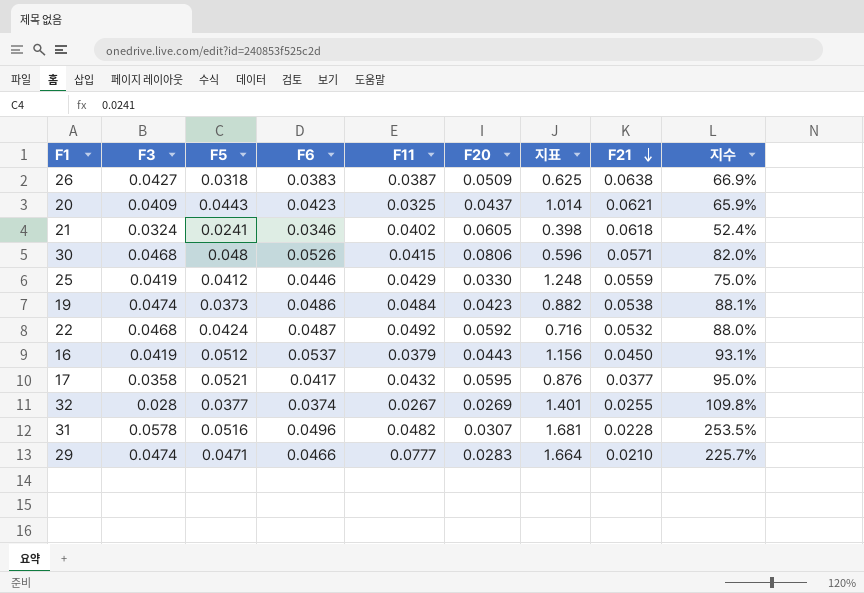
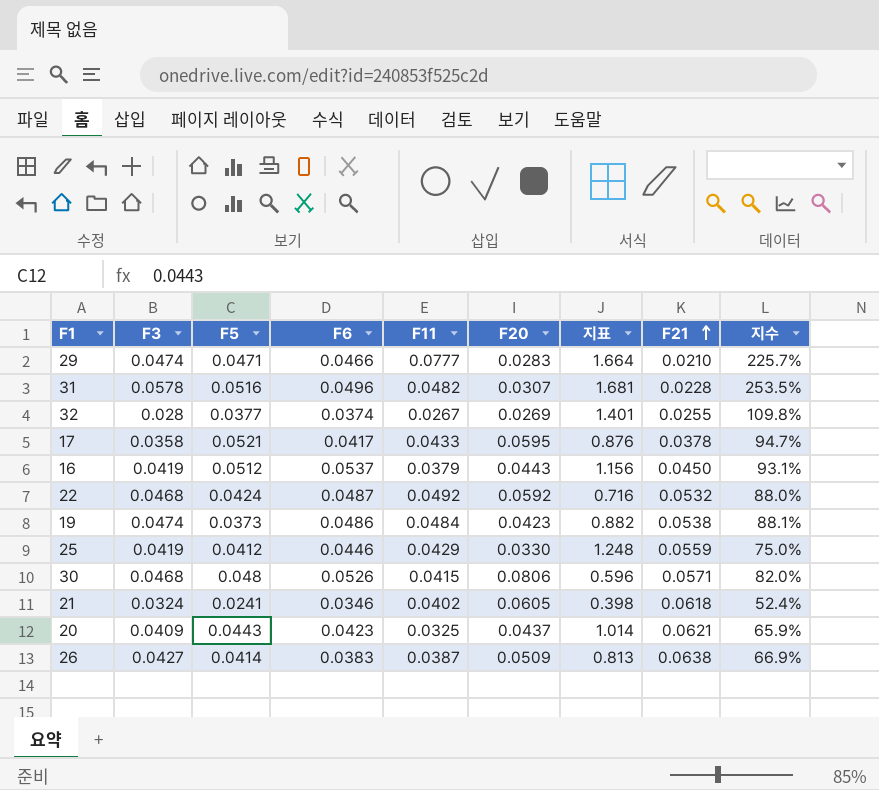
row order: F21 descending -> F21 ascending
17 | F11: 0.0432 -> 0.0433
17 | F21: 0.0377 -> 0.0378
17 | 지수: 95.0% -> 94.7%
26 | F5: 0.0318 -> 0.0414
26 | 지표: 0.625 -> 0.813

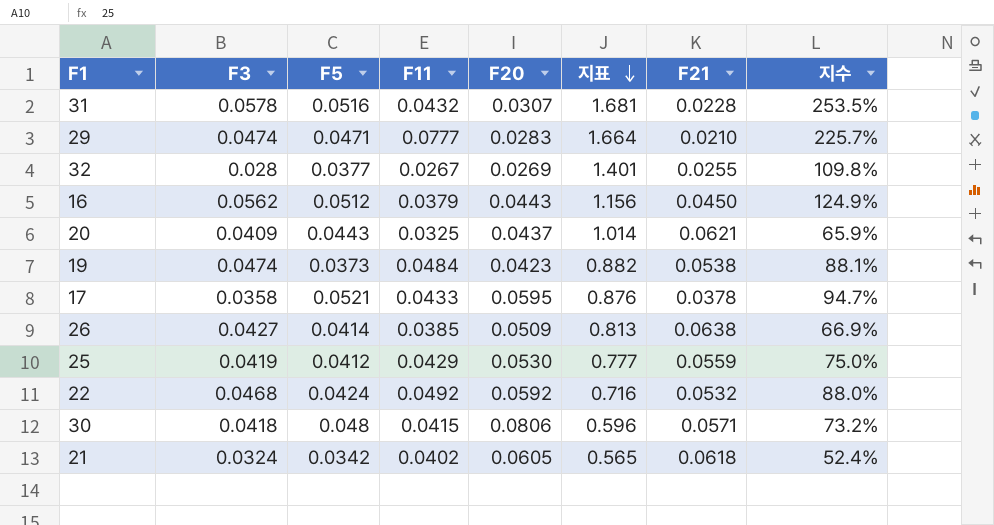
row order: F21 ascending -> 지표 descending
column F6 | position: 4 -> none
31 | F11: 0.0482 -> 0.0432
16 | F3: 0.0419 -> 0.0562
16 | 지수: 93.1% -> 124.9%
26 | F11: 0.0387 -> 0.0385
25 | F20: 0.0330 -> 0.0530
25 | 지표: 1.248 -> 0.777
30 | F3: 0.0468 -> 0.0418
30 | 지수: 82.0% -> 73.2%
21 | F5: 0.0241 -> 0.0342
21 | 지표: 0.398 -> 0.565

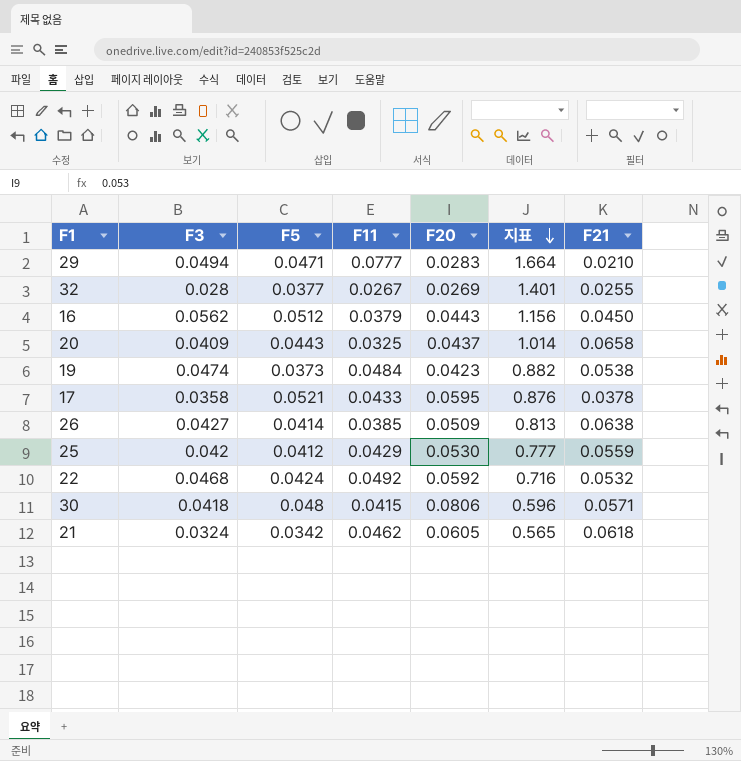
column 지수 | formula: [F3] / [F21] -> none
row 31: 0.0578 | 0.0516 | 0.0432 | 0.0307 | 1.681 | 0.0228 | 253.5% -> none
29 | F3: 0.0474 -> 0.0494
20 | F21: 0.0621 -> 0.0658
25 | F3: 0.0419 -> 0.042
21 | F11: 0.0402 -> 0.0462

